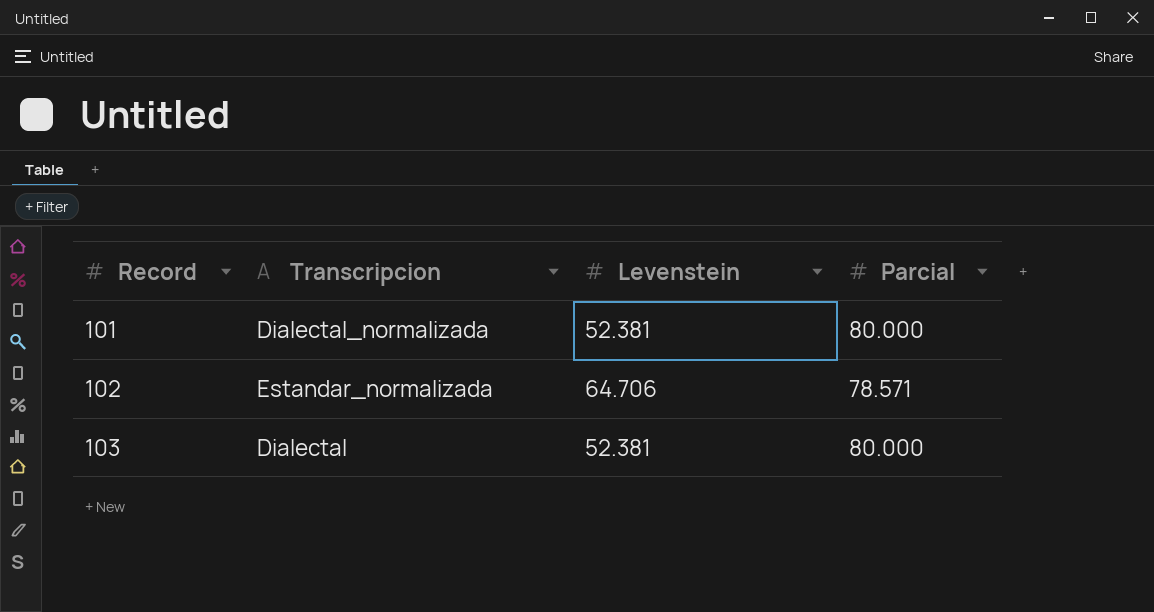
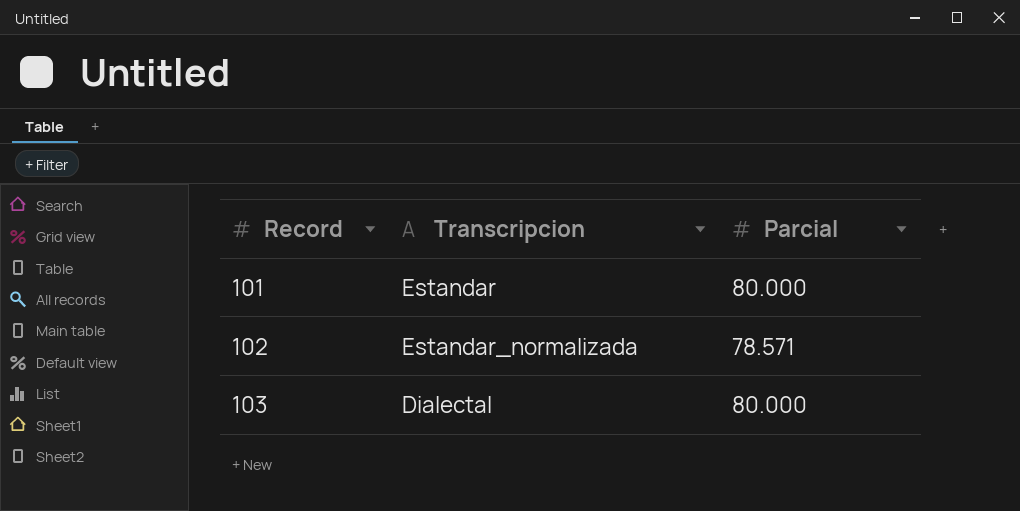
column Levenstein | position: 3 -> none
101 | Transcripcion: Dialectal_normalizada -> Estandar

